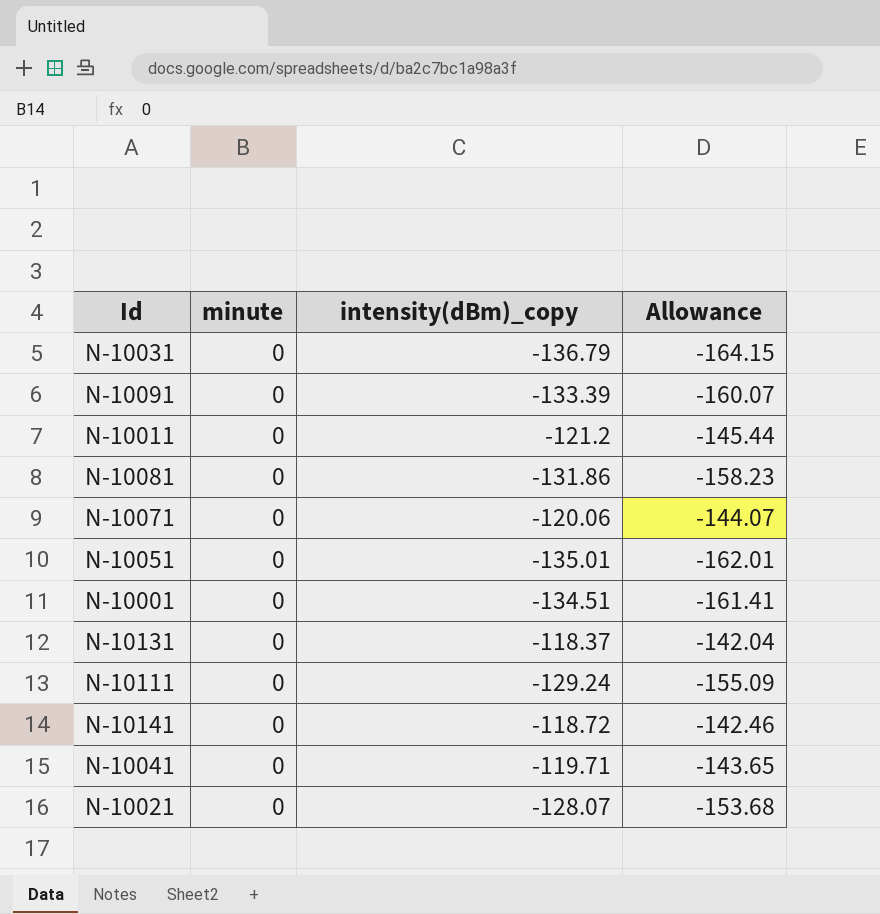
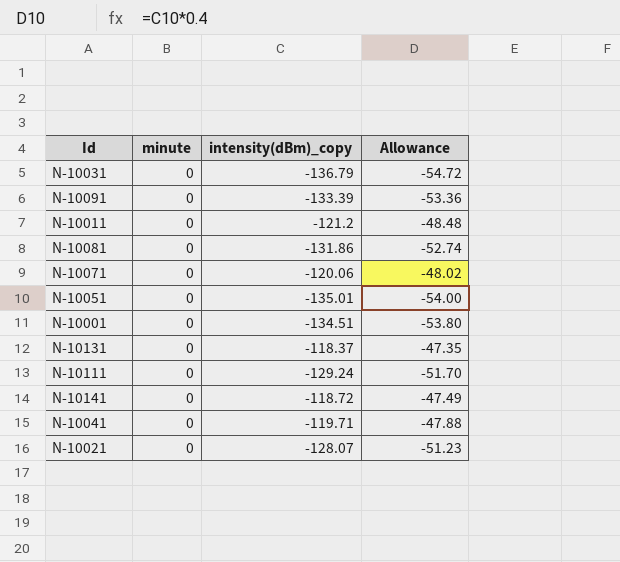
column Allowance | formula: [intensity(dBm)_copy] * 1.2 -> [intensity(dBm)_copy] * 0.4

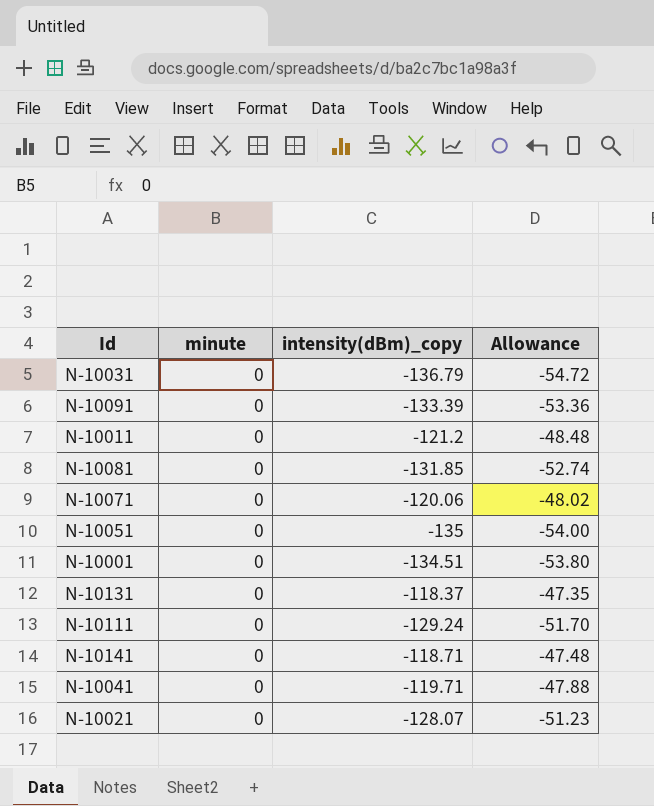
N-10081 | intensity(dBm)_copy: -131.86 -> -131.85
N-10051 | intensity(dBm)_copy: -135.01 -> -135
N-10141 | intensity(dBm)_copy: -118.72 -> -118.71
N-10141 | Allowance: -47.49 -> -47.48

